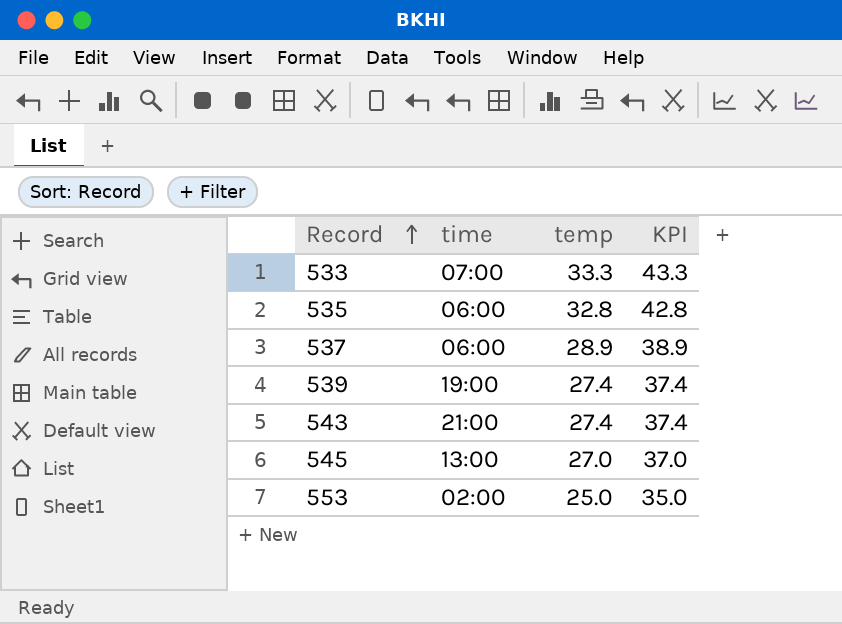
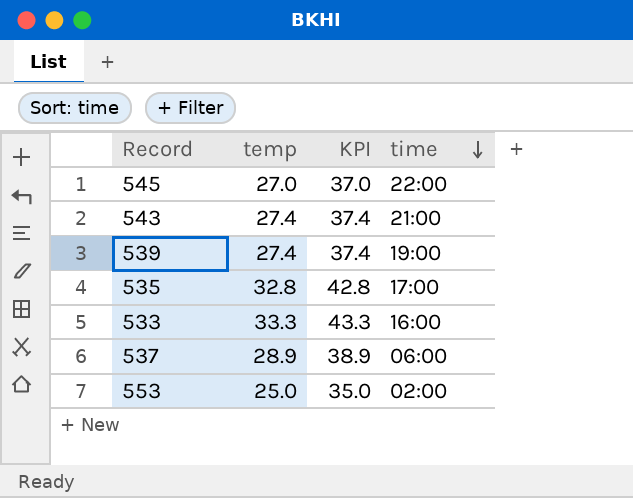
row order: Record ascending -> time descending
column time | position: 2 -> 4
545 | time: 13:00 -> 22:00
535 | time: 06:00 -> 17:00
533 | time: 07:00 -> 16:00

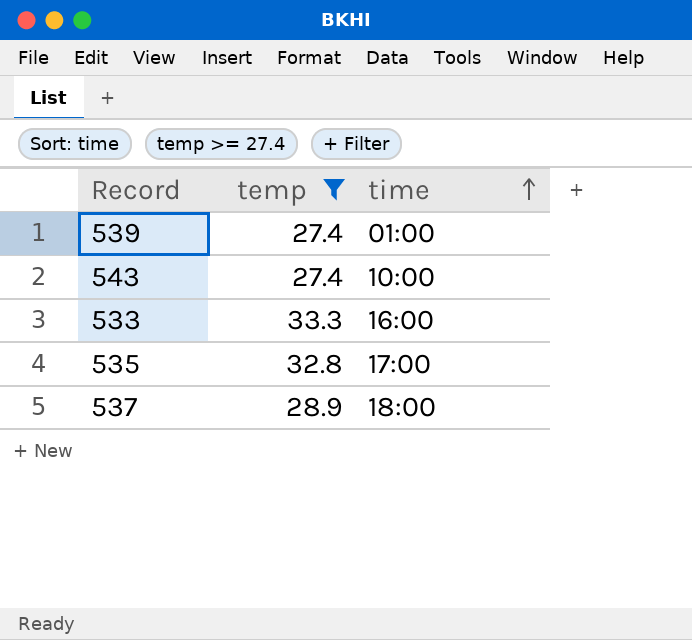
filter: none -> temp >= 27.4
row order: time descending -> time ascending
column KPI | formula: [temp] + 10 -> none
539 | time: 19:00 -> 01:00
543 | time: 21:00 -> 10:00
537 | time: 06:00 -> 18:00

